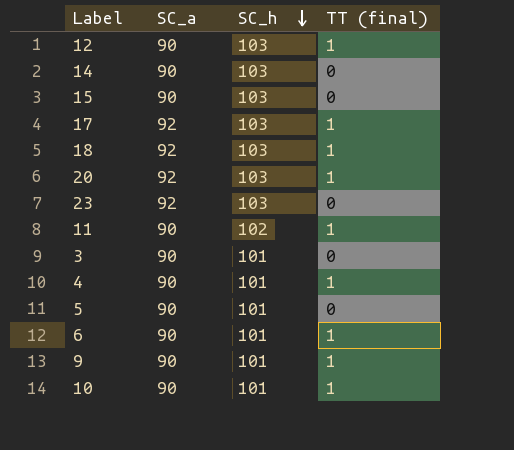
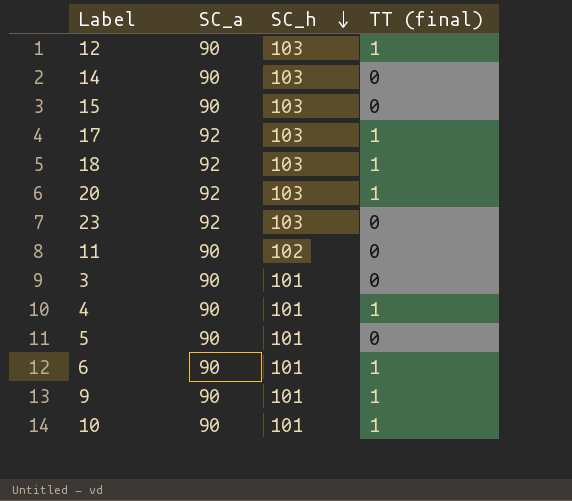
11 | TT (final): 1 -> 0

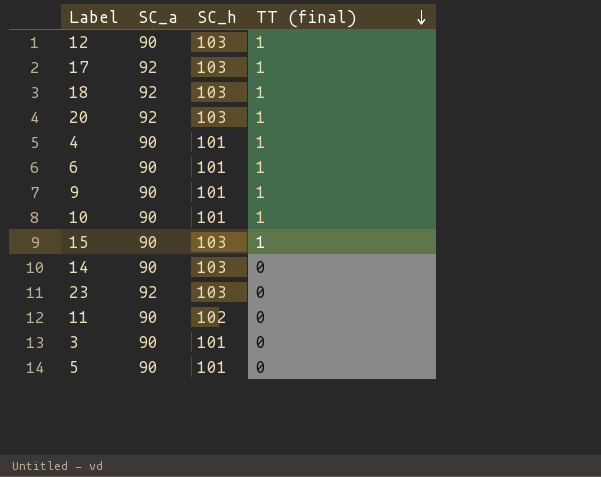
row order: SC_h descending -> TT (final) descending
15 | TT (final): 0 -> 1

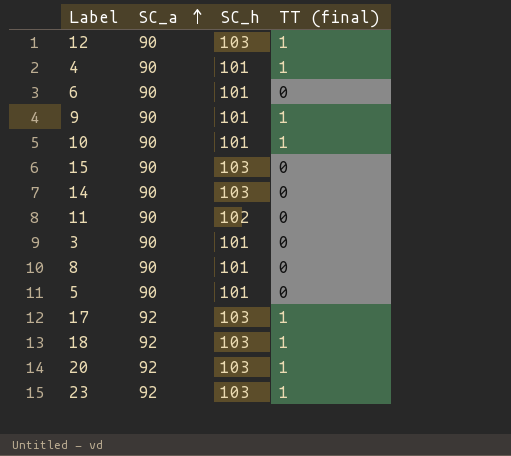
row order: TT (final) descending -> SC_a ascending
6 | TT (final): 1 -> 0
15 | TT (final): 1 -> 0
row 8: none -> 90 | 101 | 0
23 | TT (final): 0 -> 1

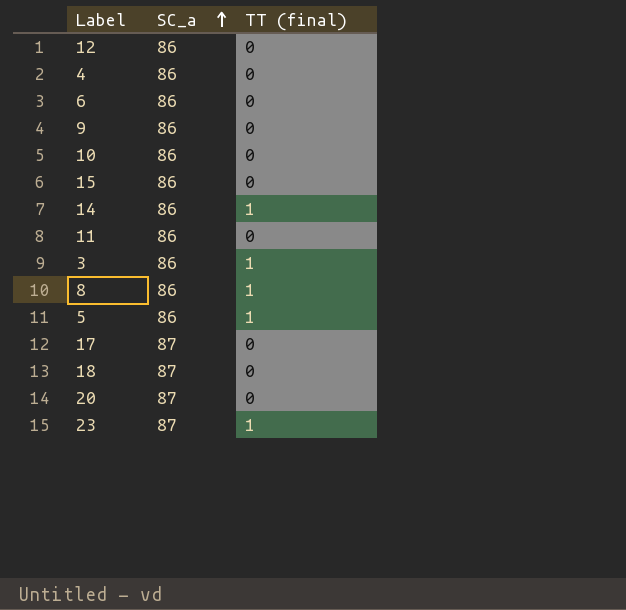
column SC_h | position: 3 -> none
12 | SC_a: 90 -> 86
12 | TT (final): 1 -> 0
4 | SC_a: 90 -> 86
4 | TT (final): 1 -> 0
6 | SC_a: 90 -> 86
9 | SC_a: 90 -> 86
9 | TT (final): 1 -> 0
10 | SC_a: 90 -> 86
10 | TT (final): 1 -> 0
15 | SC_a: 90 -> 86
14 | SC_a: 90 -> 86
14 | TT (final): 0 -> 1
11 | SC_a: 90 -> 86
3 | SC_a: 90 -> 86
3 | TT (final): 0 -> 1
8 | SC_a: 90 -> 86
8 | TT (final): 0 -> 1
5 | SC_a: 90 -> 86
5 | TT (final): 0 -> 1
17 | SC_a: 92 -> 87
17 | TT (final): 1 -> 0
18 | SC_a: 92 -> 87
18 | TT (final): 1 -> 0
20 | SC_a: 92 -> 87
20 | TT (final): 1 -> 0
23 | SC_a: 92 -> 87

